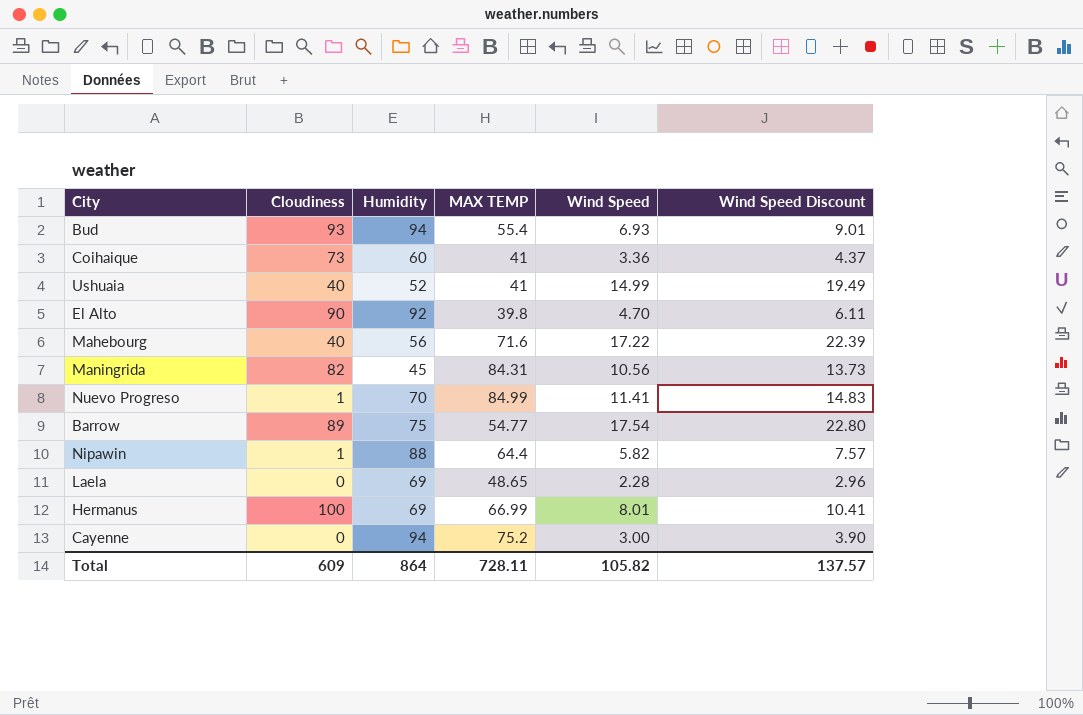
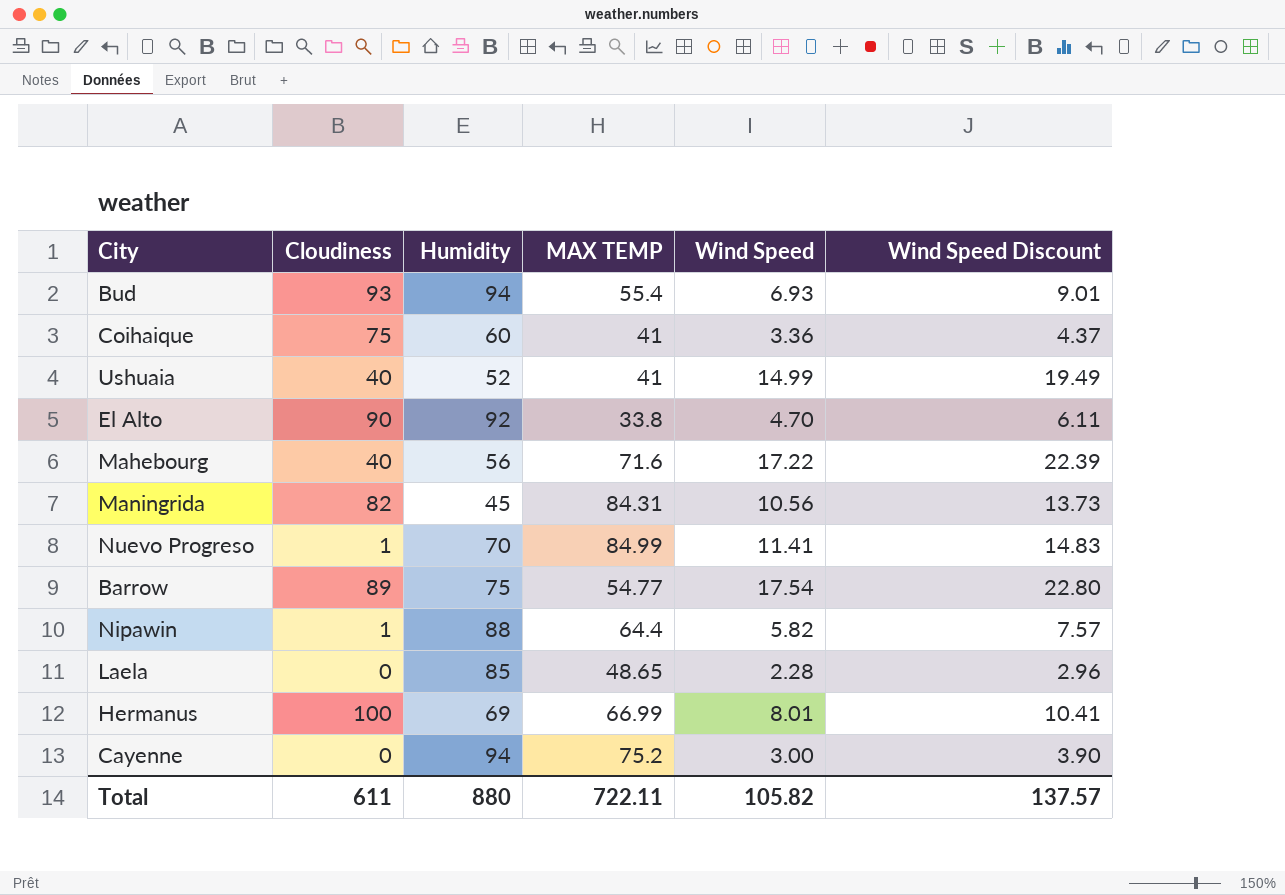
Coihaique | Cloudiness: 73 -> 75
El Alto | MAX TEMP: 39.8 -> 33.8
Laela | Humidity: 69 -> 85
Total | Cloudiness: 609 -> 611
Total | Humidity: 864 -> 880
Total | MAX TEMP: 728.11 -> 722.11

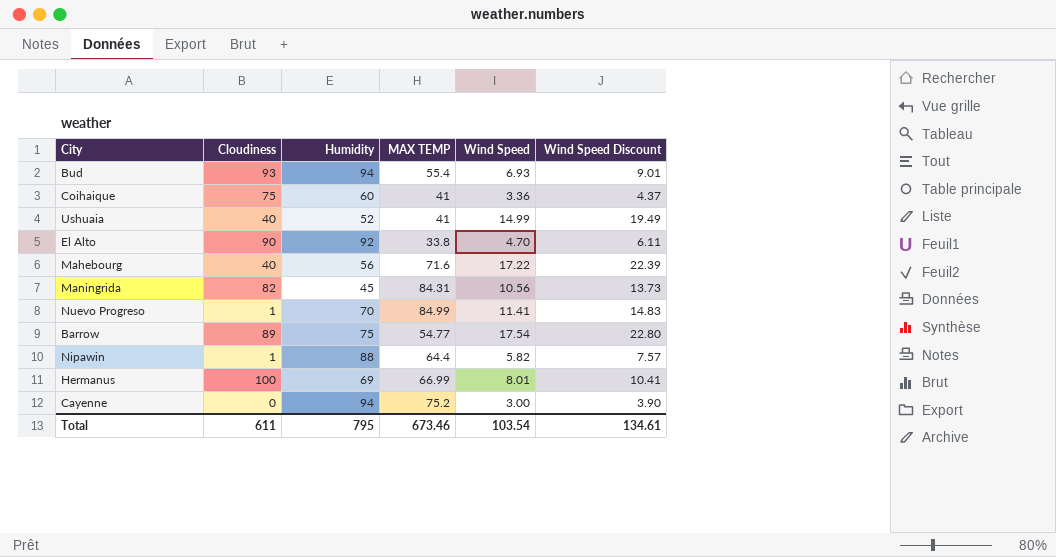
row Laela: 0 | 85 | 48.65 | 2.28 | 2.96 -> none
Total | Humidity: 880 -> 795
Total | MAX TEMP: 722.11 -> 673.46
Total | Wind Speed: 105.82 -> 103.54
Total | Wind Speed Discount: 137.57 -> 134.61

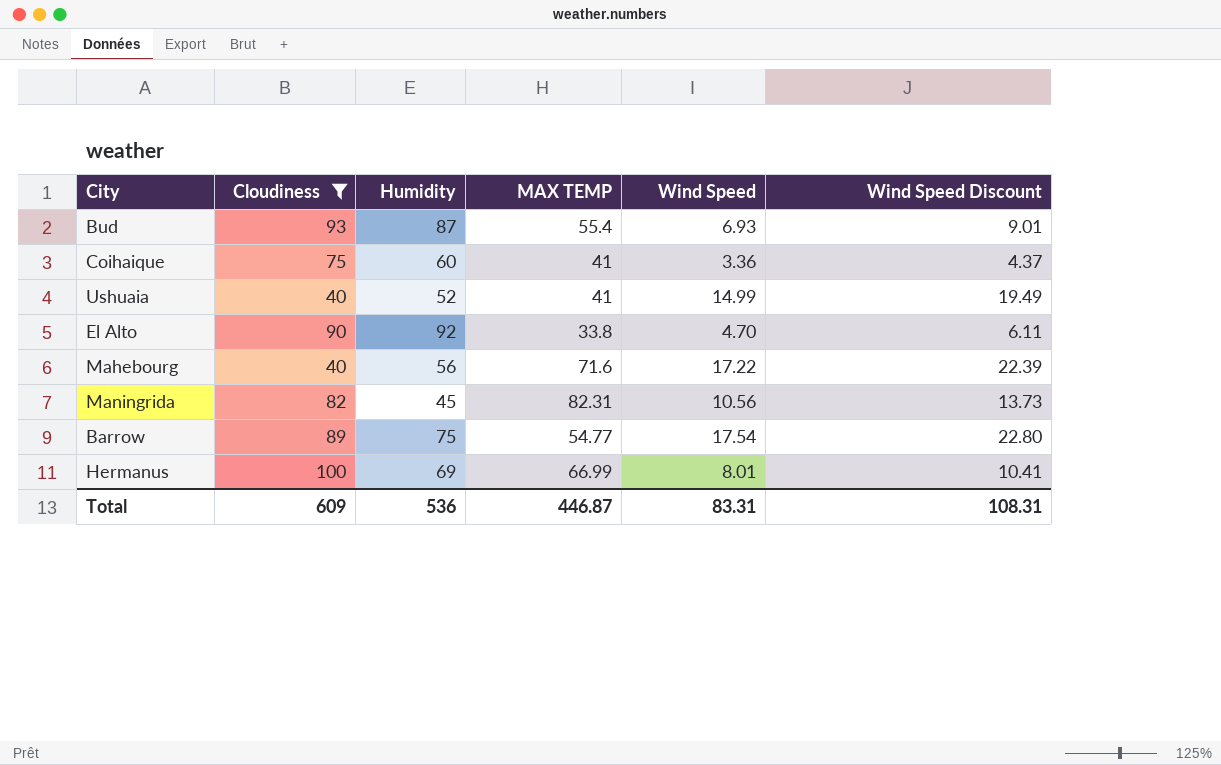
filter: none -> Cloudiness >= 40
Bud | Humidity: 94 -> 87
Maningrida | MAX TEMP: 84.31 -> 82.31
Total | Cloudiness: 611 -> 609
Total | Humidity: 795 -> 536
Total | MAX TEMP: 673.46 -> 446.87
Total | Wind Speed: 103.54 -> 83.31
Total | Wind Speed Discount: 134.61 -> 108.31

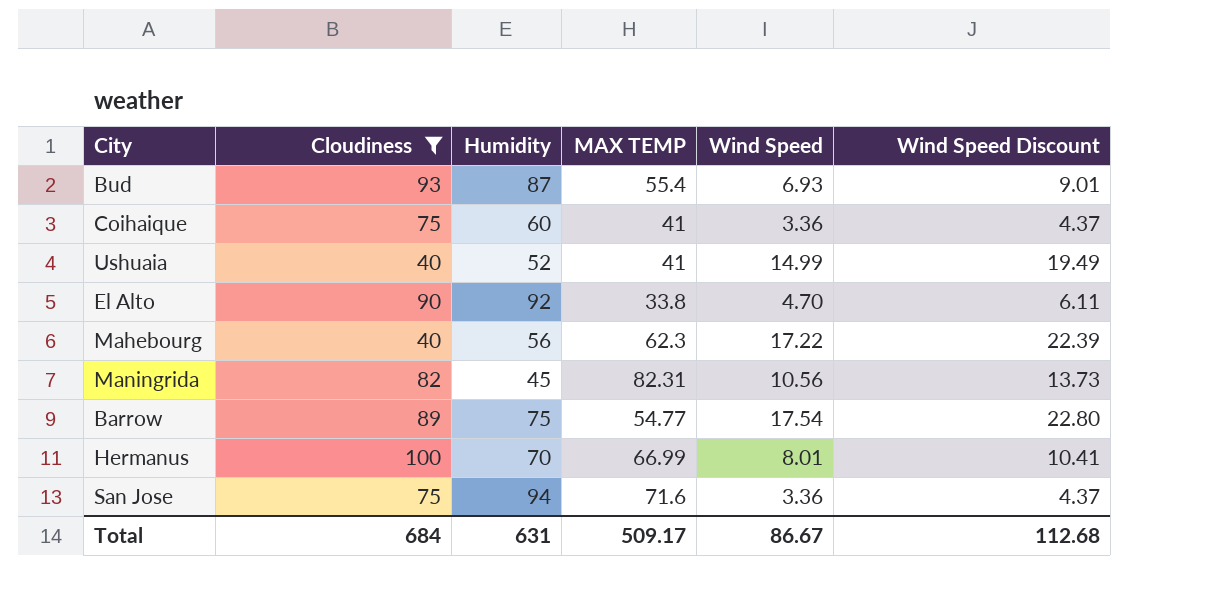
Mahebourg | MAX TEMP: 71.6 -> 62.3
Hermanus | Humidity: 69 -> 70
row San Jose: none -> 75 | 94 | 71.6 | 3.36 | 4.37
Total | Cloudiness: 609 -> 684
Total | Humidity: 536 -> 631
Total | MAX TEMP: 446.87 -> 509.17
Total | Wind Speed: 83.31 -> 86.67
Total | Wind Speed Discount: 108.31 -> 112.68

